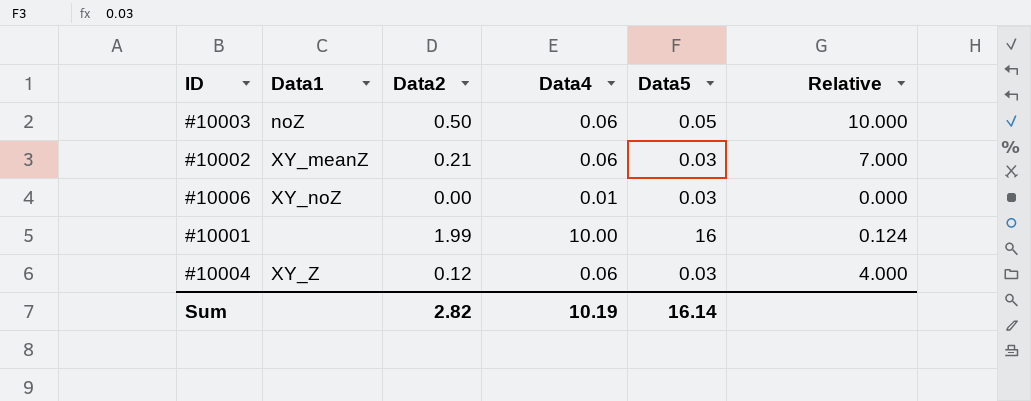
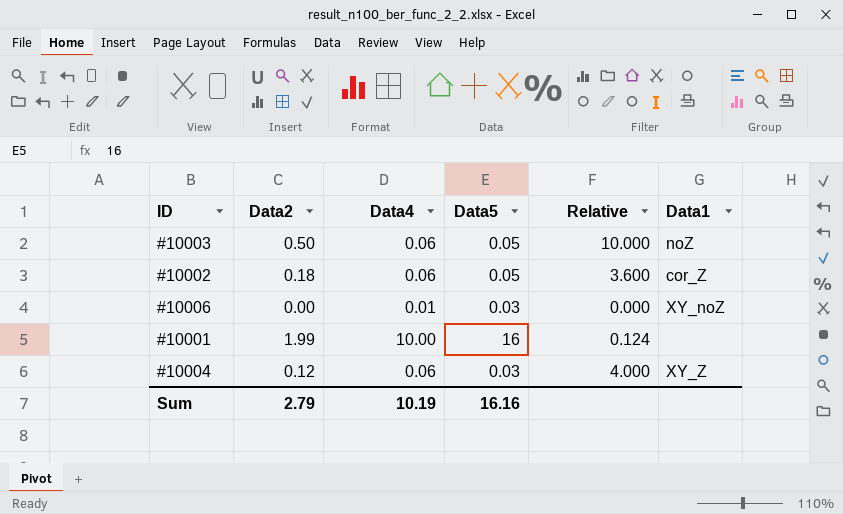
column Data1 | position: 2 -> 6
#10002 | Data2: 0.21 -> 0.18
#10002 | Data5: 0.03 -> 0.05
#10002 | Relative: 7.000 -> 3.600
#10002 | Data1: XY_meanZ -> cor_Z
Sum | Data2: 2.82 -> 2.79
Sum | Data5: 16.14 -> 16.16

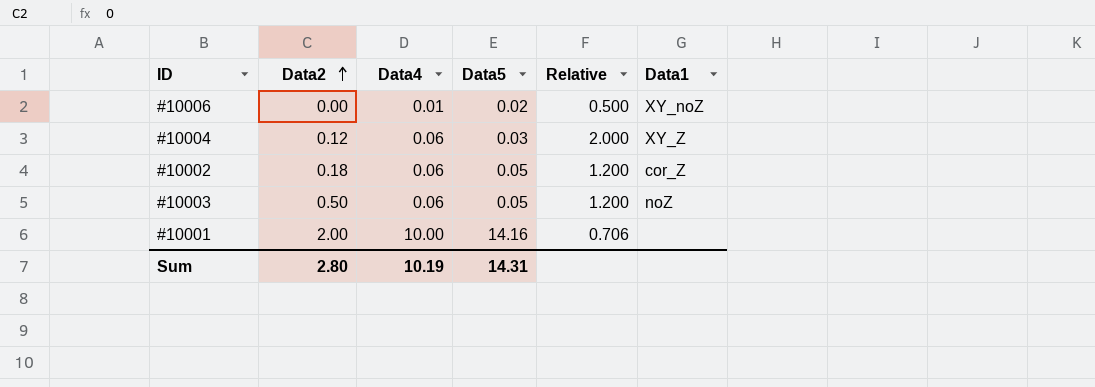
row order: none -> Data2 ascending
column Relative | formula: [Data2] / [Data5] -> [Data4] / [Data5]
#10006 | Data5: 0.03 -> 0.02
#10001 | Data2: 1.99 -> 2.00
#10001 | Data5: 16 -> 14.16
Sum | Data2: 2.79 -> 2.80
Sum | Data5: 16.16 -> 14.31

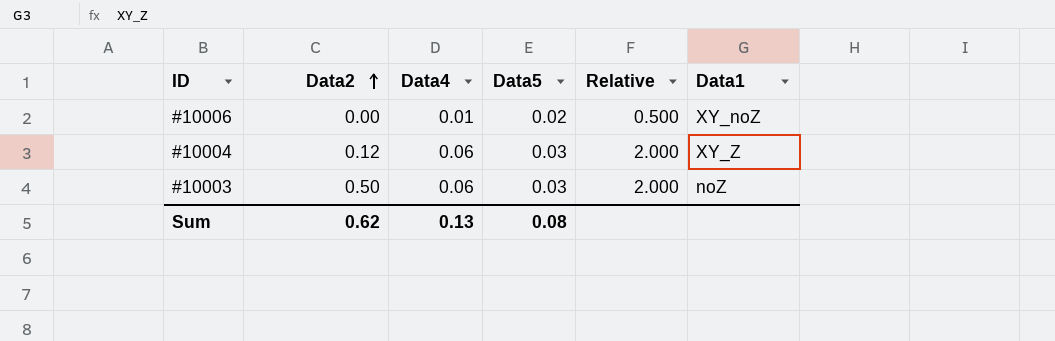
row #10002: 0.18 | 0.06 | 0.05 | 1.200 | cor_Z -> none
row #10001: 2.00 | 10.00 | 14.16 | 0.706 | none -> none
#10003 | Data5: 0.05 -> 0.03
#10003 | Relative: 1.200 -> 2.000
Sum | Data2: 2.80 -> 0.62
Sum | Data4: 10.19 -> 0.13
Sum | Data5: 14.31 -> 0.08

